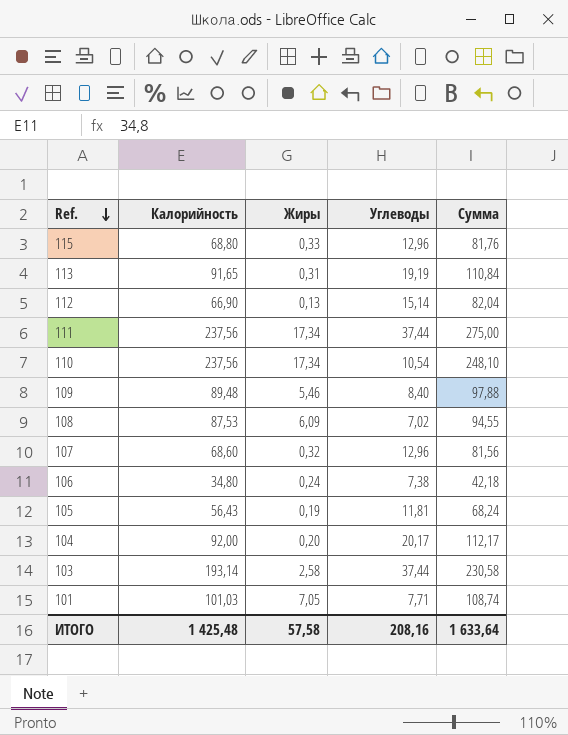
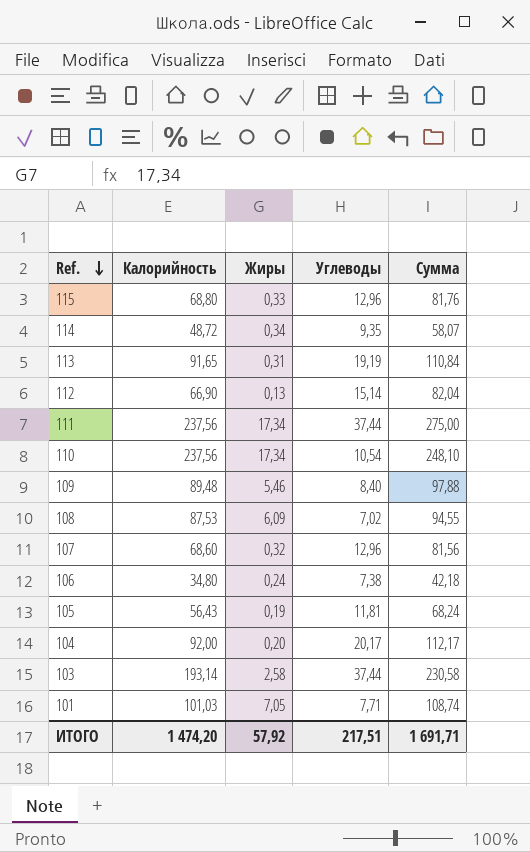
row 114: none -> 48,72 | 0,34 | 9,35 | 58,07
ИТОГО | Калорийность: 1 425,48 -> 1 474,20
ИТОГО | Жиры: 57,58 -> 57,92
ИТОГО | Углеводы: 208,16 -> 217,51
ИТОГО | Сумма: 1 633,64 -> 1 691,71

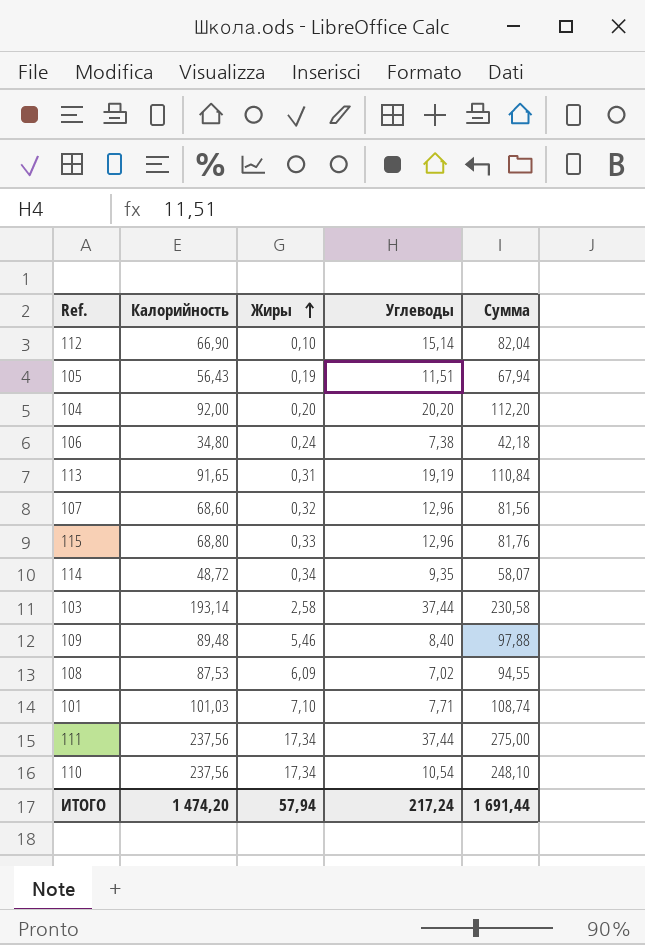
row order: Ref. descending -> Жиры ascending
112 | Жиры: 0,13 -> 0,10
105 | Углеводы: 11,81 -> 11,51
105 | Сумма: 68,24 -> 67,94
104 | Углеводы: 20,17 -> 20,20
104 | Сумма: 112,17 -> 112,20
101 | Жиры: 7,05 -> 7,10
ИТОГО | Жиры: 57,92 -> 57,94
ИТОГО | Углеводы: 217,51 -> 217,24
ИТОГО | Сумма: 1 691,71 -> 1 691,44

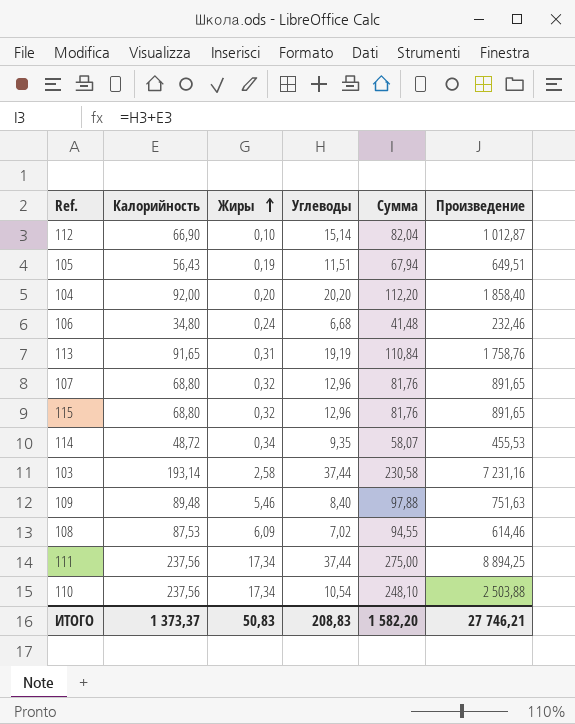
column Произведение | formula: none -> [Калорийность] * [Углеводы]
row 101: 101,03 | 7,10 | 7,71 | 108,74 -> none
106 | Углеводы: 7,38 -> 6,68
106 | Сумма: 42,18 -> 41,48
107 | Калорийность: 68,60 -> 68,80
107 | Сумма: 81,56 -> 81,76
115 | Жиры: 0,33 -> 0,32
ИТОГО | Калорийность: 1 474,20 -> 1 373,37
ИТОГО | Жиры: 57,94 -> 50,83
ИТОГО | Углеводы: 217,24 -> 208,83
ИТОГО | Сумма: 1 691,44 -> 1 582,20

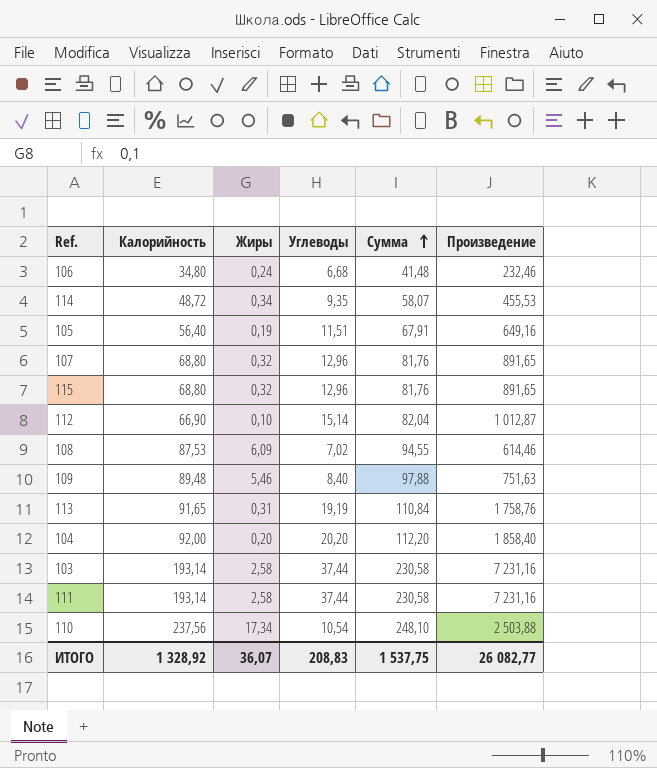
row order: Жиры ascending -> Сумма ascending
105 | Калорийность: 56,43 -> 56,40
105 | Сумма: 67,94 -> 67,91
105 | Произведение: 649,51 -> 649,16
111 | Калорийность: 237,56 -> 193,14
111 | Жиры: 17,34 -> 2,58
111 | Сумма: 275,00 -> 230,58
111 | Произведение: 8 894,25 -> 7 231,16
ИТОГО | Калорийность: 1 373,37 -> 1 328,92
ИТОГО | Жиры: 50,83 -> 36,07
ИТОГО | Сумма: 1 582,20 -> 1 537,75
ИТОГО | Произведение: 27 746,21 -> 26 082,77

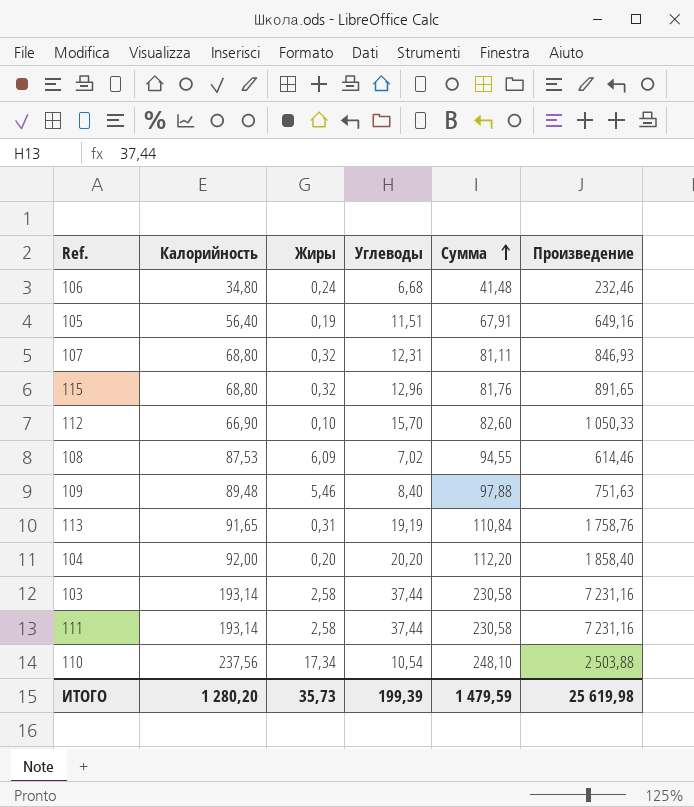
row 114: 48,72 | 0,34 | 9,35 | 58,07 | 455,53 -> none
107 | Углеводы: 12,96 -> 12,31
107 | Сумма: 81,76 -> 81,11
107 | Произведение: 891,65 -> 846,93
112 | Углеводы: 15,14 -> 15,70
112 | Сумма: 82,04 -> 82,60
112 | Произведение: 1 012,87 -> 1 050,33
ИТОГО | Калорийность: 1 328,92 -> 1 280,20
ИТОГО | Жиры: 36,07 -> 35,73
ИТОГО | Углеводы: 208,83 -> 199,39
ИТОГО | Сумма: 1 537,75 -> 1 479,59
ИТОГО | Произведение: 26 082,77 -> 25 619,98

